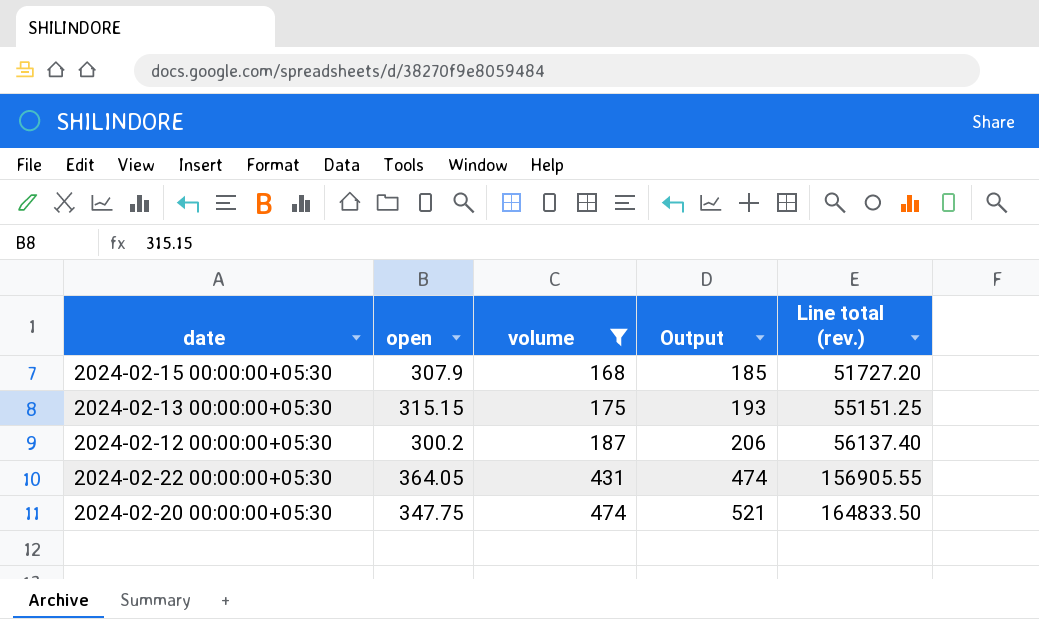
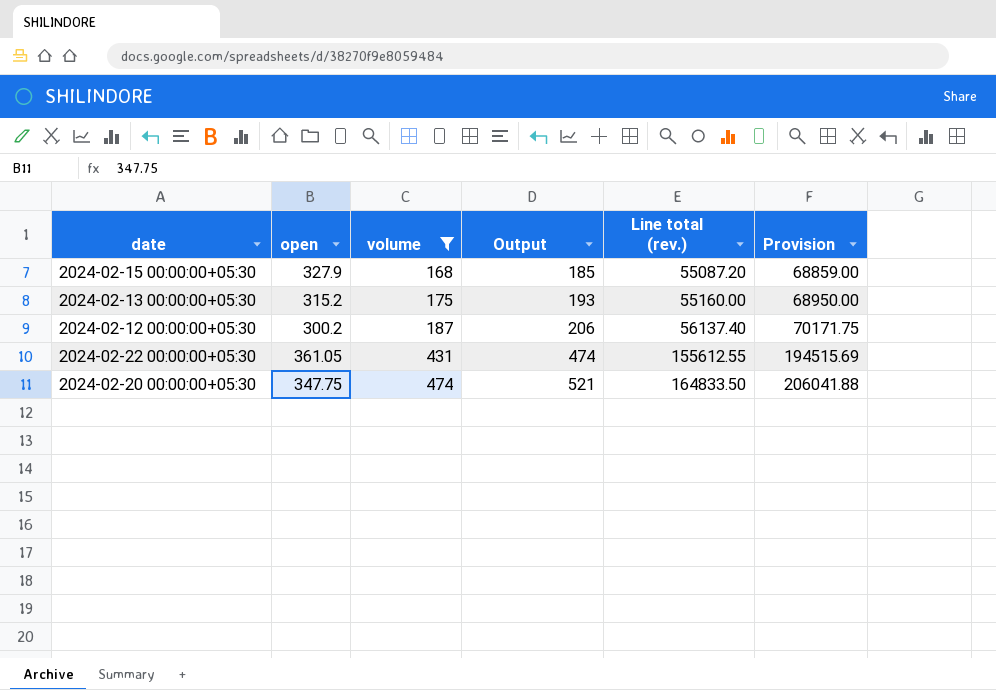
column Provision | formula: none -> [Line total (rev.)] * 1.25
2024-02-15 00:00:00+05:30 | open: 307.9 -> 327.9
2024-02-15 00:00:00+05:30 | Line total (rev.): 51727.20 -> 55087.20
2024-02-13 00:00:00+05:30 | open: 315.15 -> 315.2
2024-02-13 00:00:00+05:30 | Line total (rev.): 55151.25 -> 55160.00
2024-02-22 00:00:00+05:30 | open: 364.05 -> 361.05
2024-02-22 00:00:00+05:30 | Line total (rev.): 156905.55 -> 155612.55

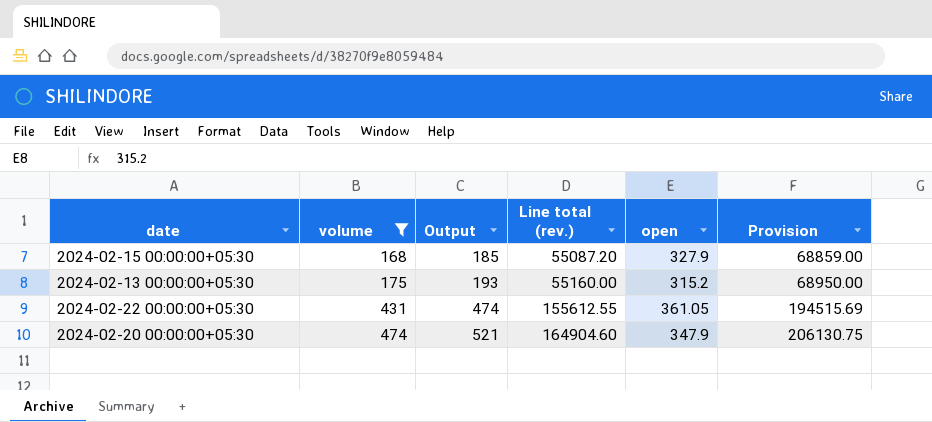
column open | position: 2 -> 5
row 2024-02-12 00:00:00+05:30: 300.2 | 187 | 206 | 56137.40 | 70171.75 -> none
2024-02-20 00:00:00+05:30 | Line total (rev.): 164833.50 -> 164904.60
2024-02-20 00:00:00+05:30 | open: 347.75 -> 347.9
2024-02-20 00:00:00+05:30 | Provision: 206041.88 -> 206130.75

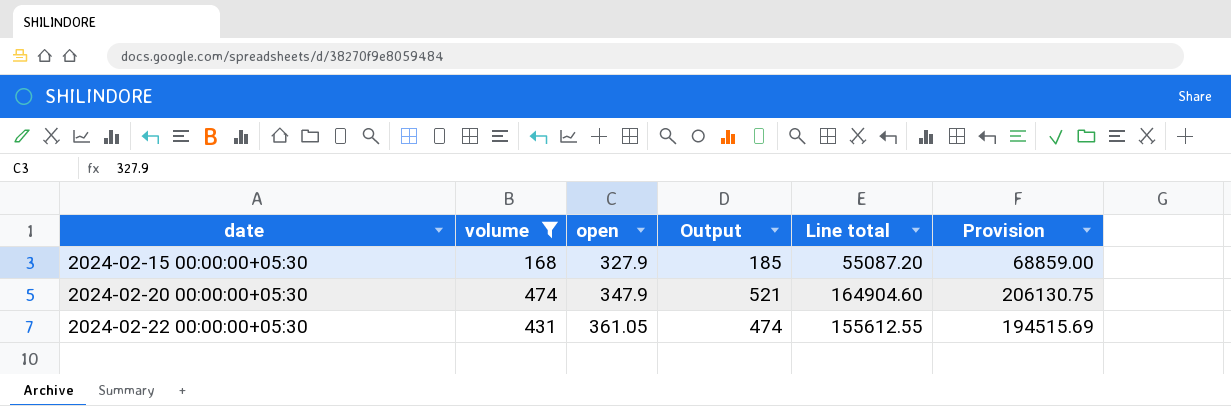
row order: volume ascending -> date ascending
column open | position: 5 -> 3
column name: Line total (rev.) -> Line total
row 2024-02-13 00:00:00+05:30: 175 | 193 | 55160.00 | 315.2 | 68950.00 -> none

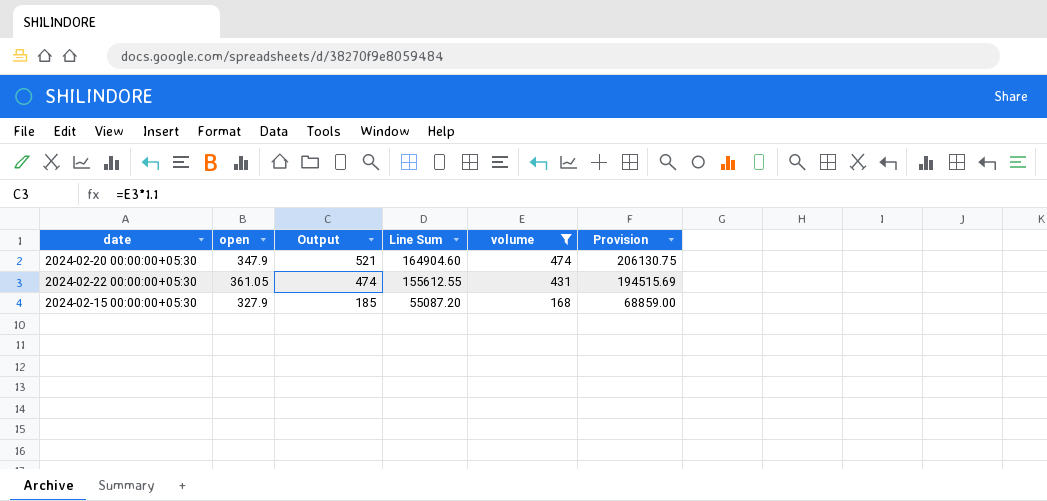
row order: date ascending -> Output descending
column name: Line total -> Line Sum
column volume | position: 2 -> 5

